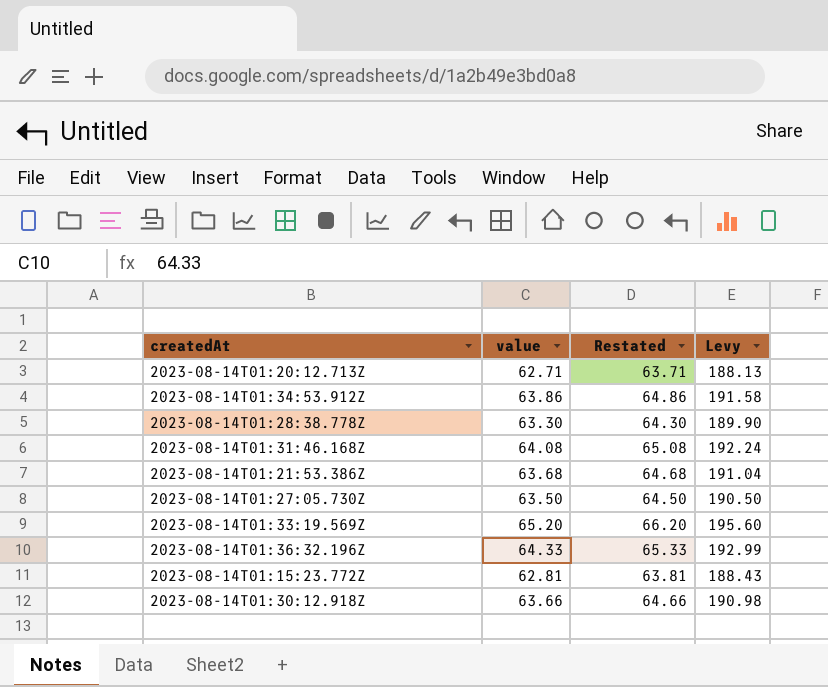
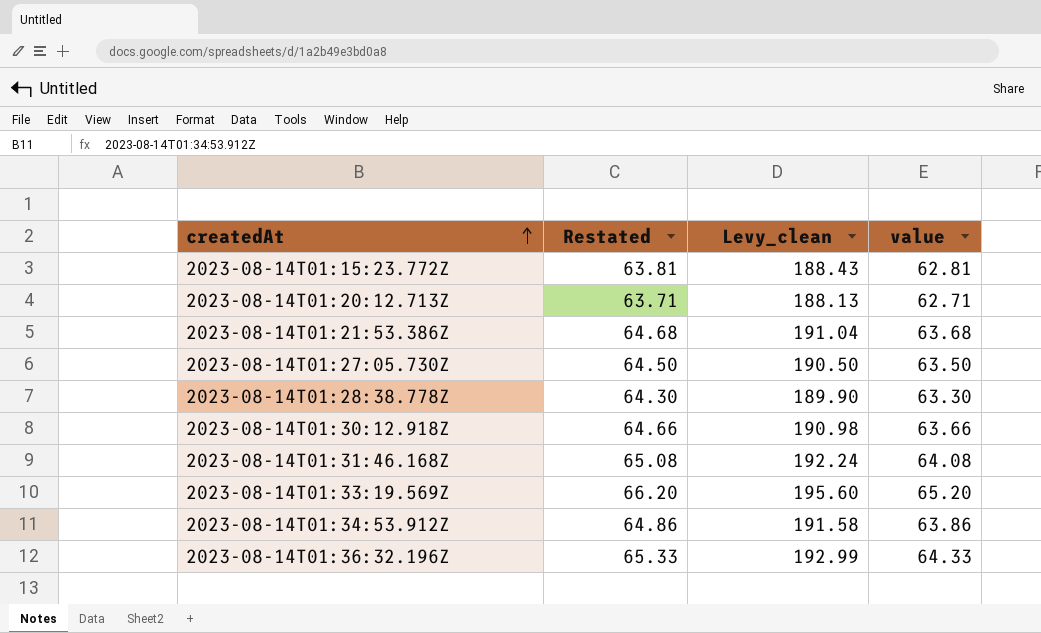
row order: none -> createdAt ascending
column name: Levy -> Levy_clean
column value | position: 2 -> 4

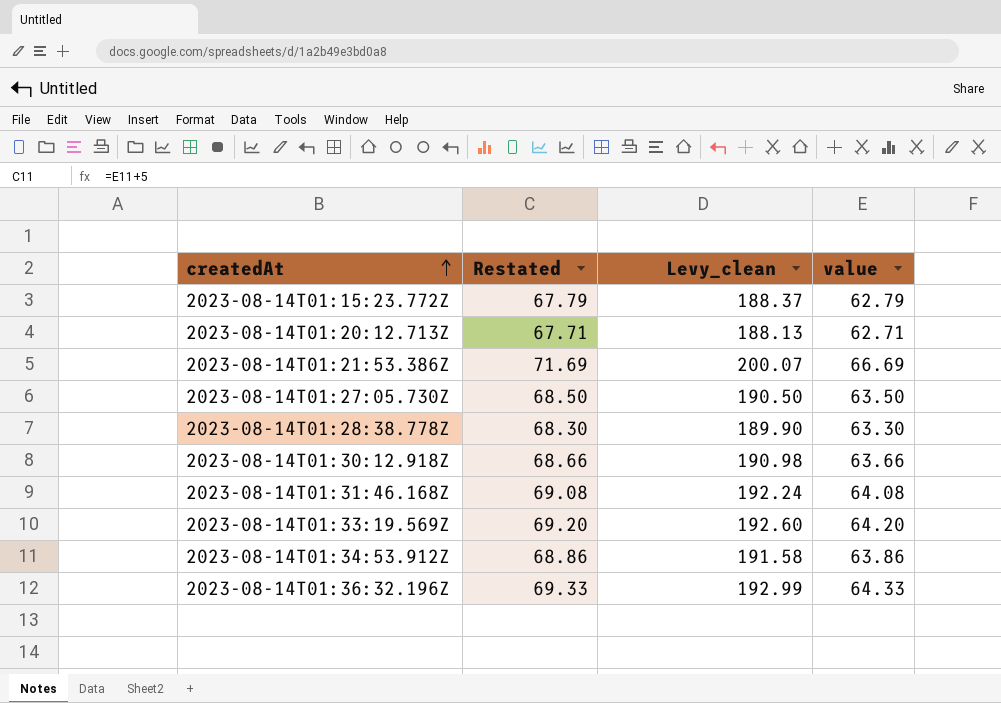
column Restated | formula: [value] + 1 -> [value] + 5
2023-08-14T01:15:23.772Z | Levy_clean: 188.43 -> 188.37
2023-08-14T01:15:23.772Z | value: 62.81 -> 62.79
2023-08-14T01:21:53.386Z | Levy_clean: 191.04 -> 200.07
2023-08-14T01:21:53.386Z | value: 63.68 -> 66.69
2023-08-14T01:33:19.569Z | Levy_clean: 195.60 -> 192.60
2023-08-14T01:33:19.569Z | value: 65.20 -> 64.20

